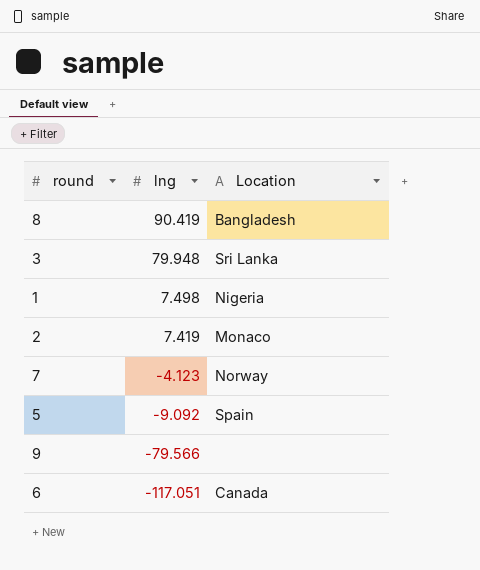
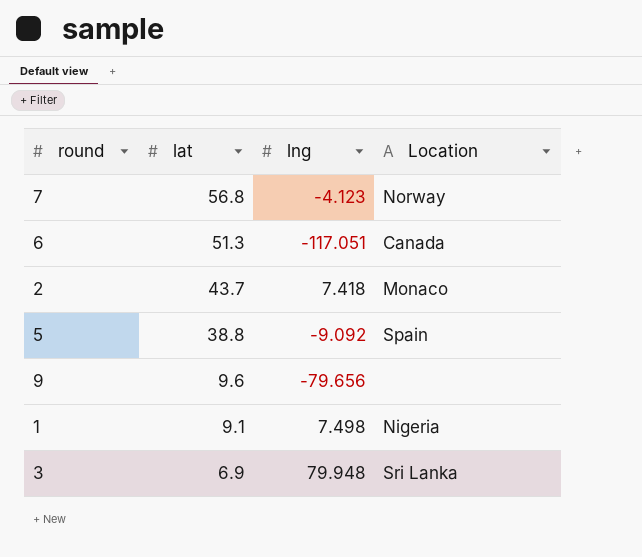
row order: lng descending -> lat descending
column lat | position: none -> 2
row 8: 90.419 | Bangladesh -> none
2 | lng: 7.419 -> 7.418
9 | lng: -79.566 -> -79.656

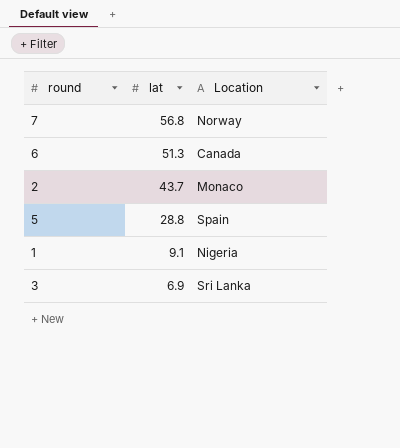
column lng | position: 3 -> none
row 9: 9.6 | -79.656 | none -> none
5 | lat: 38.8 -> 28.8

